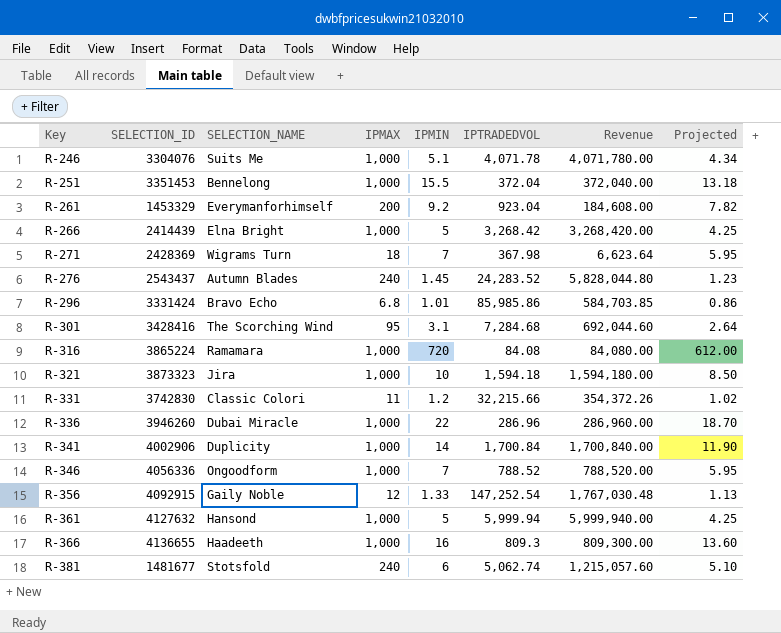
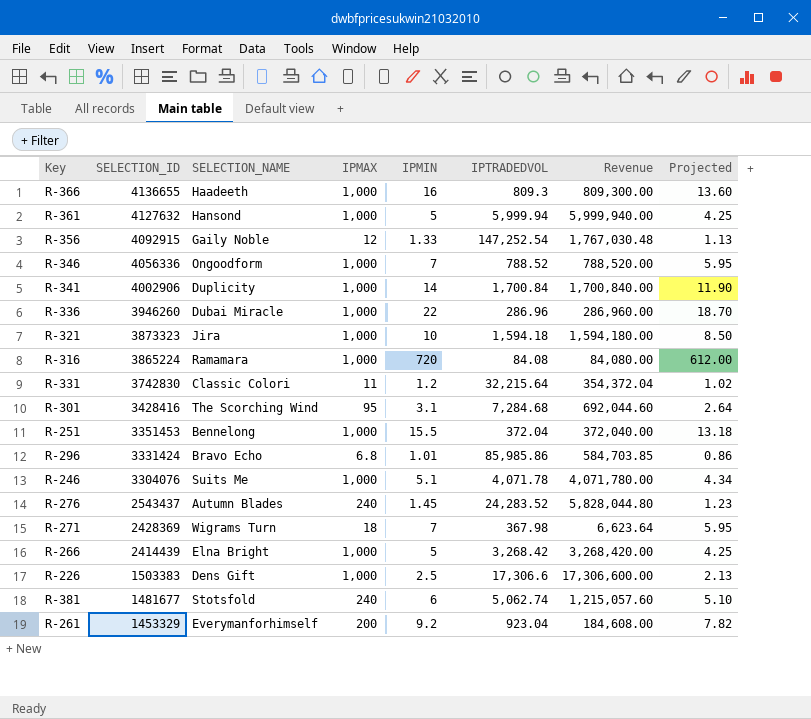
row order: Key ascending -> SELECTION_ID descending
R-331 | IPTRADEDVOL: 32,215.66 -> 32,215.64
R-331 | Revenue: 354,372.26 -> 354,372.04
row R-226: none -> 1503383 | Dens Gift | 1,000 | 2.5 | 17,306.6 | 17,306,600.00 | 2.13

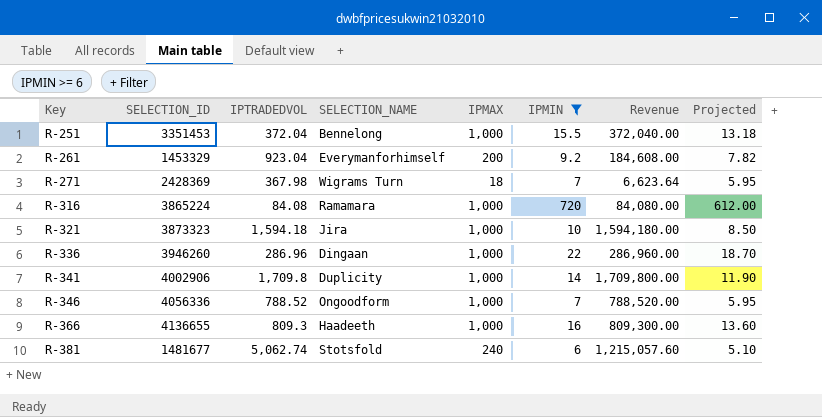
filter: none -> IPMIN >= 6
row order: SELECTION_ID descending -> Key ascending
column IPTRADEDVOL | position: 6 -> 3
R-336 | SELECTION_NAME: Dubai Miracle -> Dingaan
R-341 | IPTRADEDVOL: 1,700.84 -> 1,709.8
R-341 | Revenue: 1,700,840.00 -> 1,709,800.00

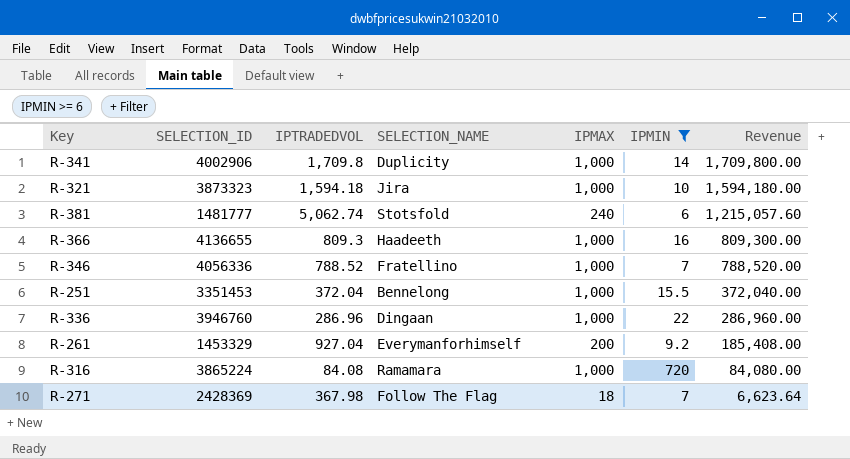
row order: Key ascending -> Revenue descending
column Projected | formula: [IPMIN] * 0.85 -> none
R-381 | SELECTION_ID: 1481677 -> 1481777
R-346 | SELECTION_NAME: Ongoodform -> Fratellino
R-336 | SELECTION_ID: 3946260 -> 3946760
R-261 | IPTRADEDVOL: 923.04 -> 927.04
R-261 | Revenue: 184,608.00 -> 185,408.00
R-271 | SELECTION_NAME: Wigrams Turn -> Follow The Flag

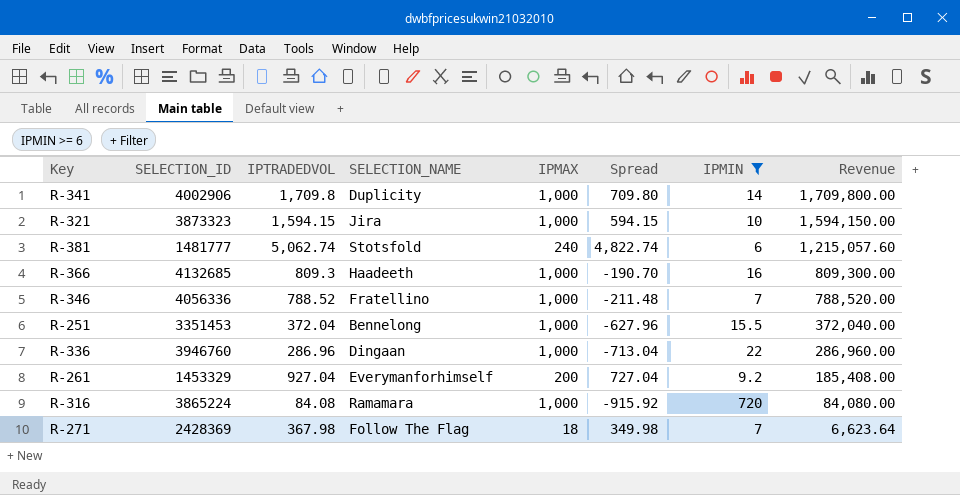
column Spread | formula: none -> [IPTRADEDVOL] - [IPMAX]
R-321 | IPTRADEDVOL: 1,594.18 -> 1,594.15
R-321 | Revenue: 1,594,180.00 -> 1,594,150.00
R-366 | SELECTION_ID: 4136655 -> 4132685

